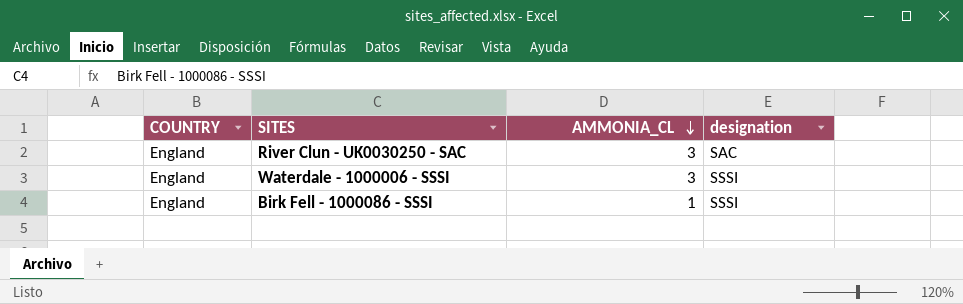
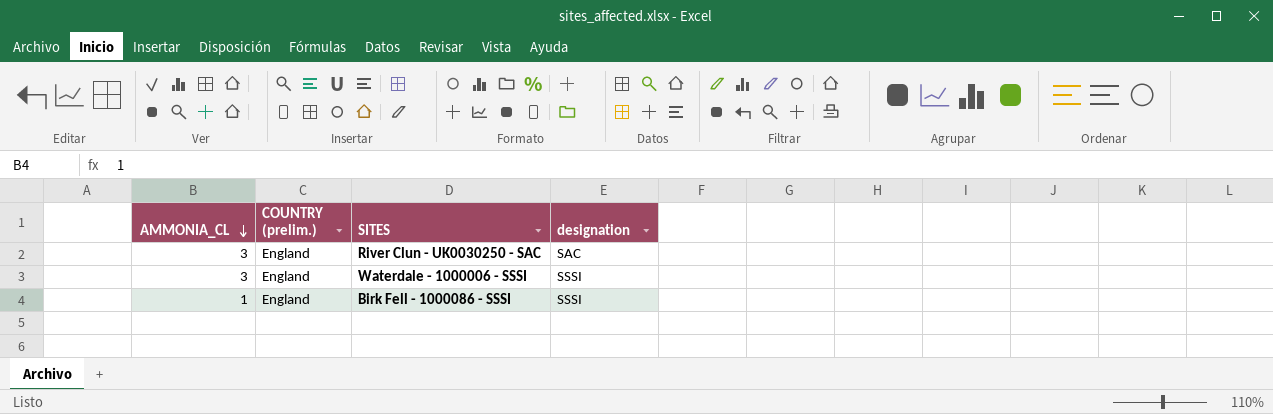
column AMMONIA_CL | position: 3 -> 1
column name: COUNTRY -> COUNTRY (prelim.)

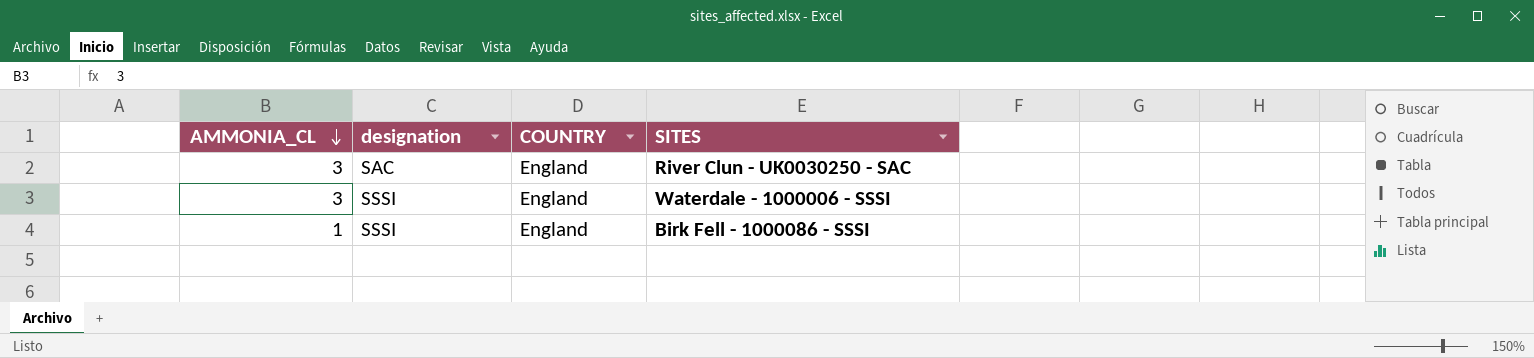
column designation | position: 4 -> 2
column name: COUNTRY (prelim.) -> COUNTRY

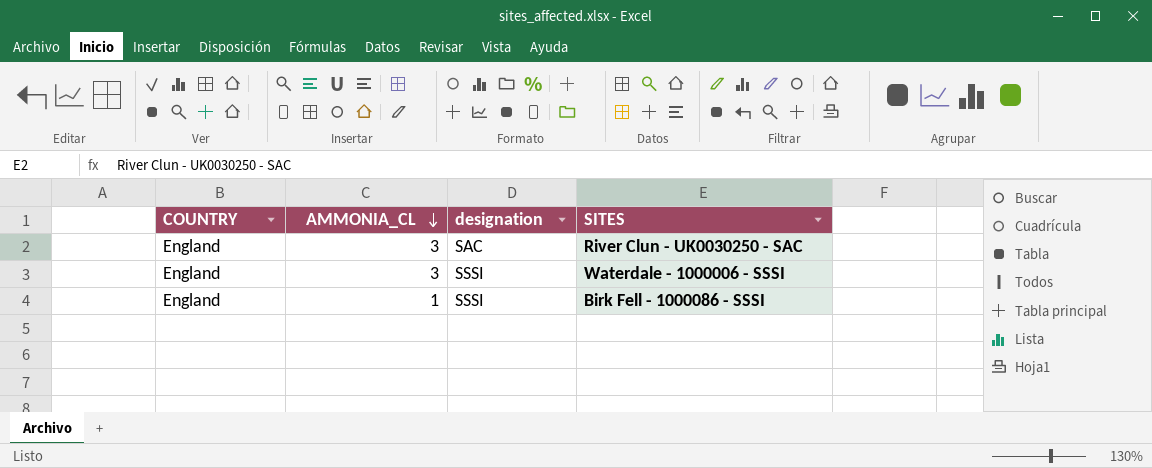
column COUNTRY | position: 3 -> 1

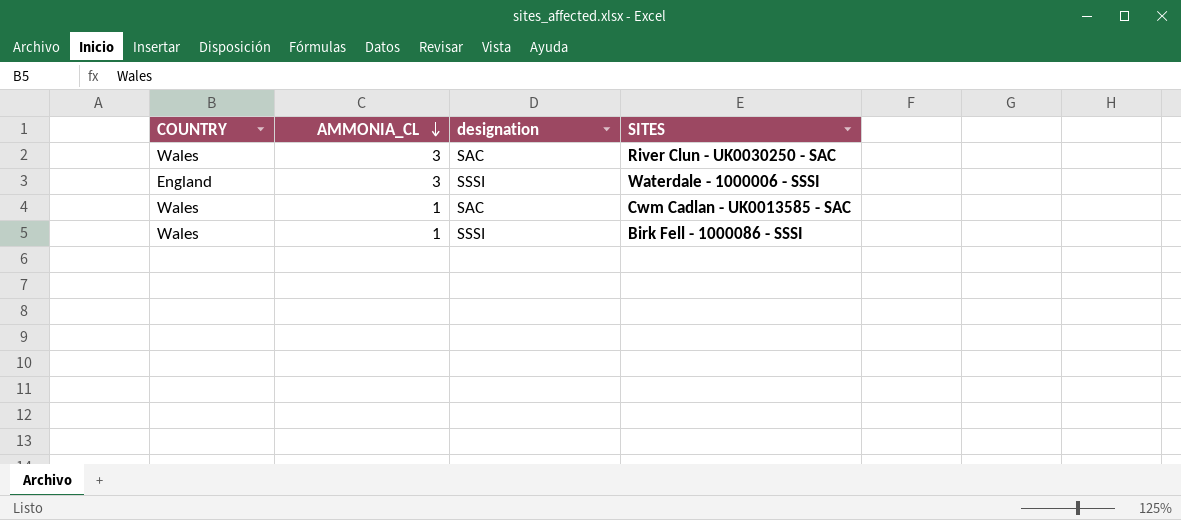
River Clun - UK0030250 - SAC | COUNTRY: England -> Wales
row Cwm Cadlan - UK0013585 - SAC: none -> Wales | 1 | SAC
Birk Fell - 1000086 - SSSI | COUNTRY: England -> Wales

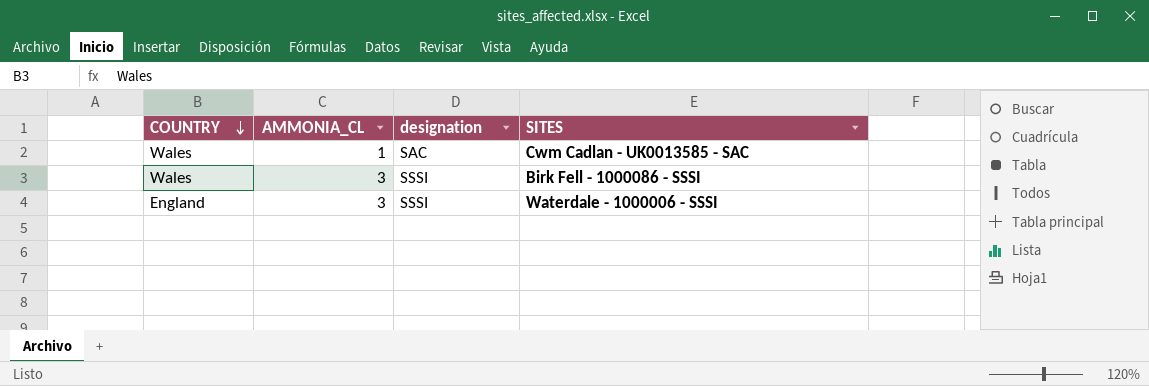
row order: AMMONIA_CL descending -> COUNTRY descending
row River Clun - UK0030250 - SAC: Wales | 3 | SAC -> none
Birk Fell - 1000086 - SSSI | AMMONIA_CL: 1 -> 3

